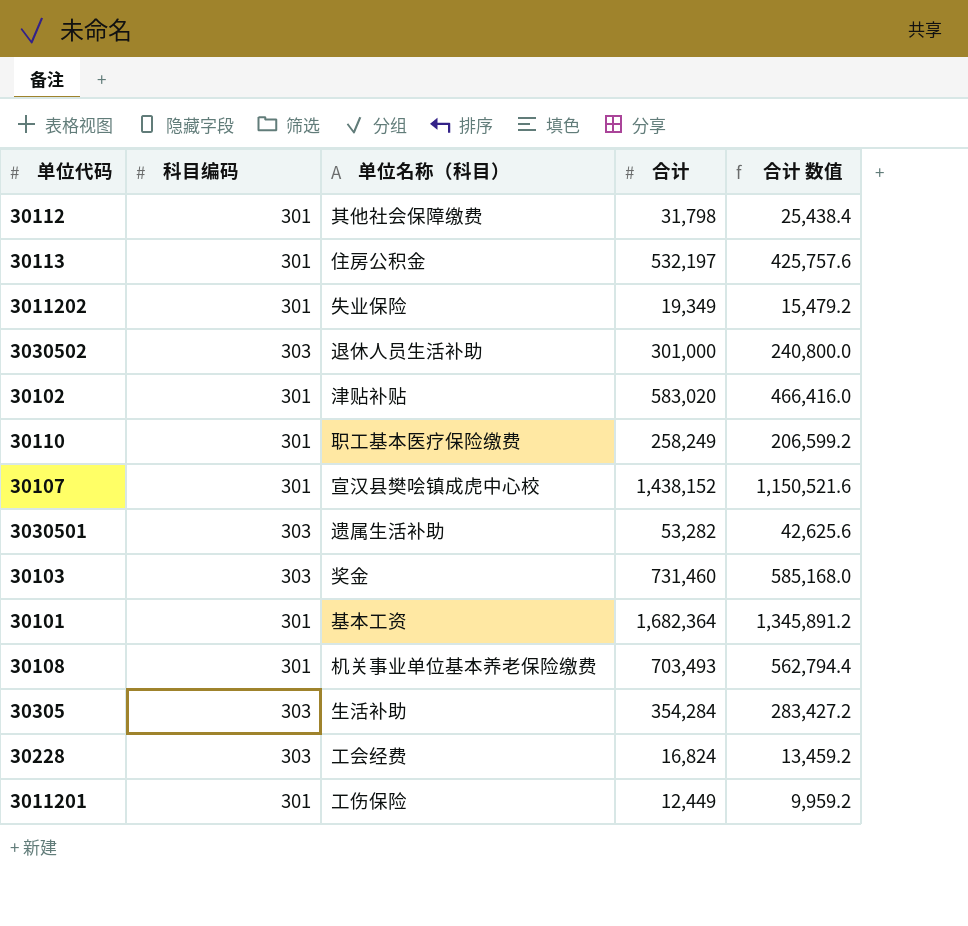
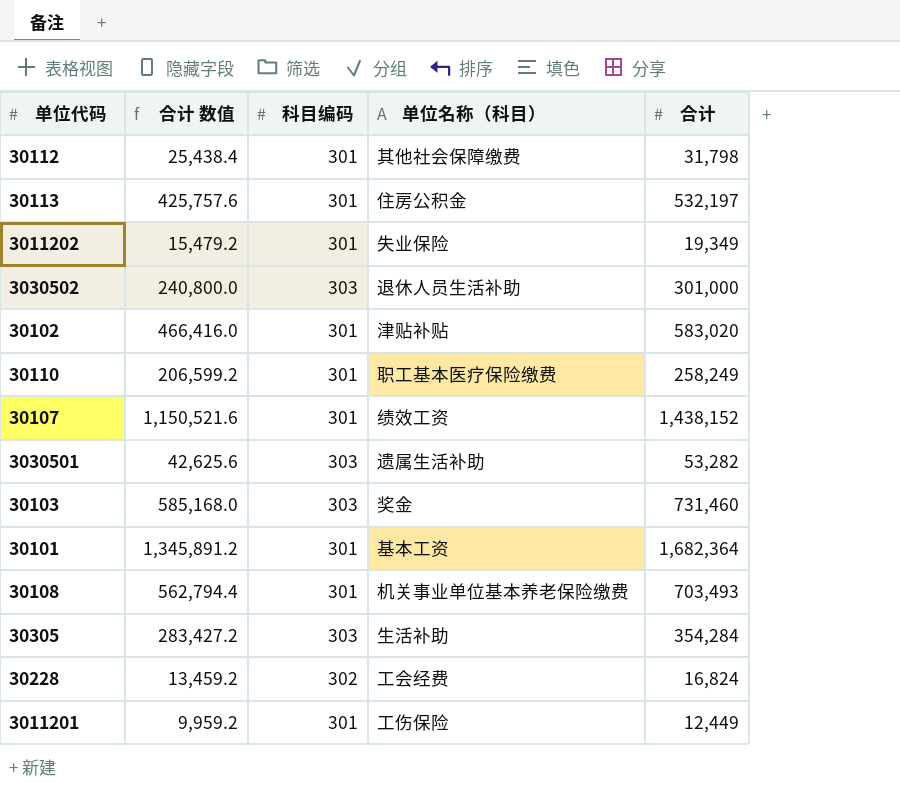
column 合计 数值 | position: 5 -> 2
30107 | 单位名称（科目）: 宣汉县樊哙镇成虎中心校 -> 绩效工资
30228 | 科目编码: 303 -> 302

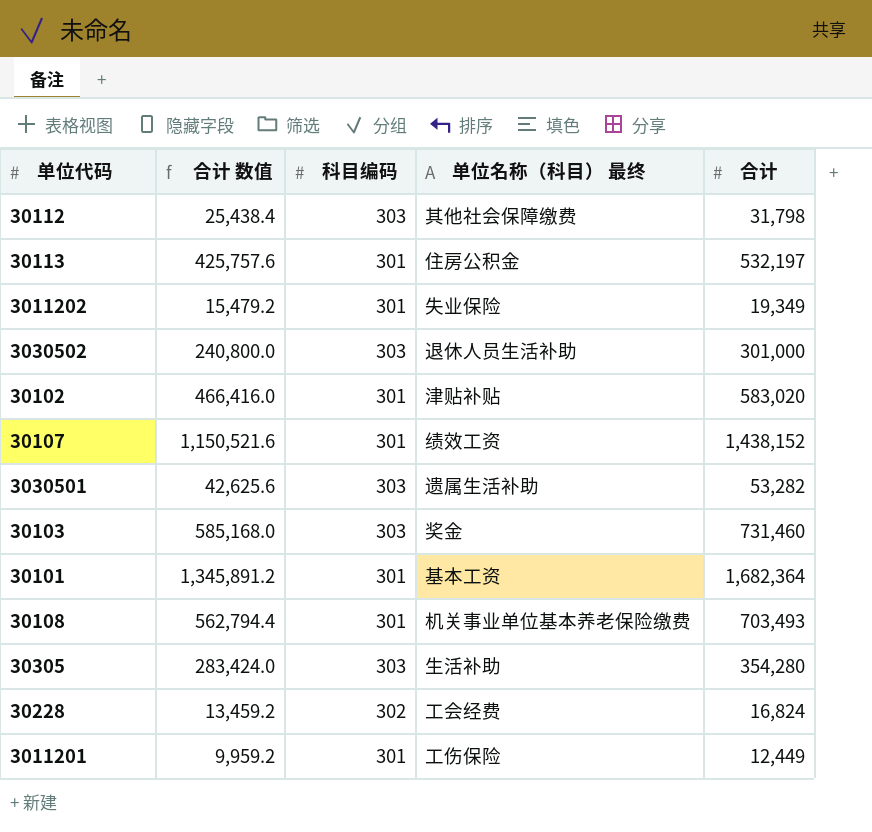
column name: 单位名称（科目） -> 单位名称（科目） 最终
row 30110: 206,599.2 | 301 | 职工基本医疗保险缴费 | 258,249 -> none
30112 | 科目编码: 301 -> 303
30305 | 合计 数值: 283,427.2 -> 283,424.0
30305 | 合计: 354,284 -> 354,280

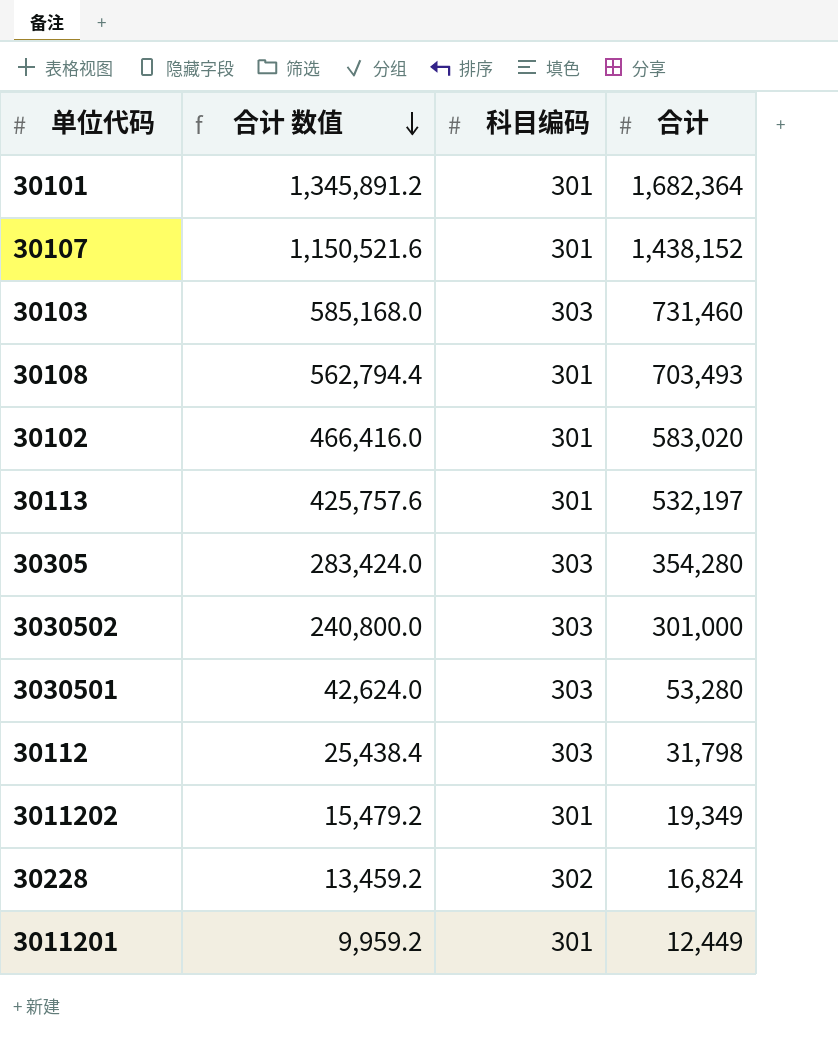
row order: none -> 合计 数值 descending
column 单位名称（科目） 最终 | position: 4 -> none
3030501 | 合计 数值: 42,625.6 -> 42,624.0
3030501 | 合计: 53,282 -> 53,280

